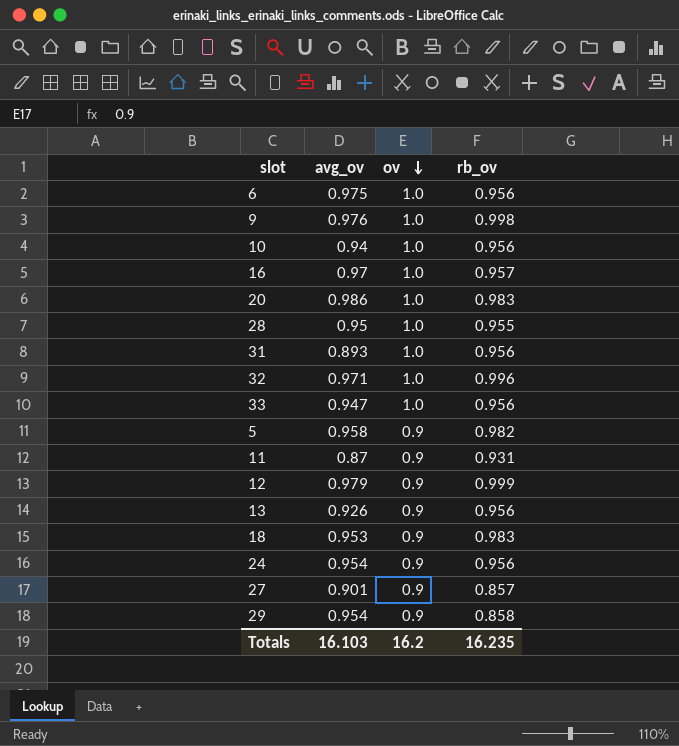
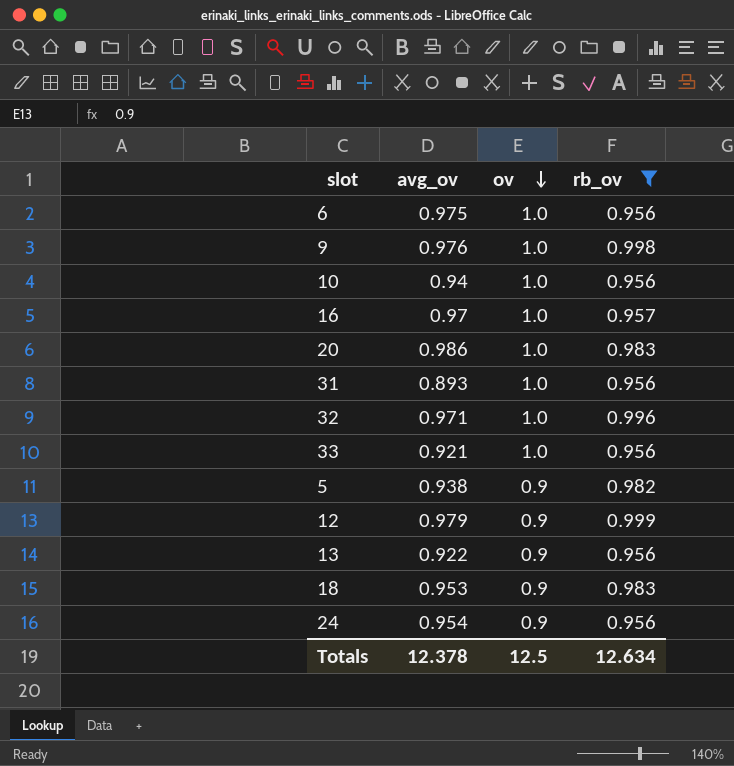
filter: none -> rb_ov >= 0.956
33 | avg_ov: 0.947 -> 0.921
5 | avg_ov: 0.958 -> 0.938
13 | avg_ov: 0.926 -> 0.922
Totals | avg_ov: 16.103 -> 12.378
Totals | ov: 16.2 -> 12.5
Totals | rb_ov: 16.235 -> 12.634

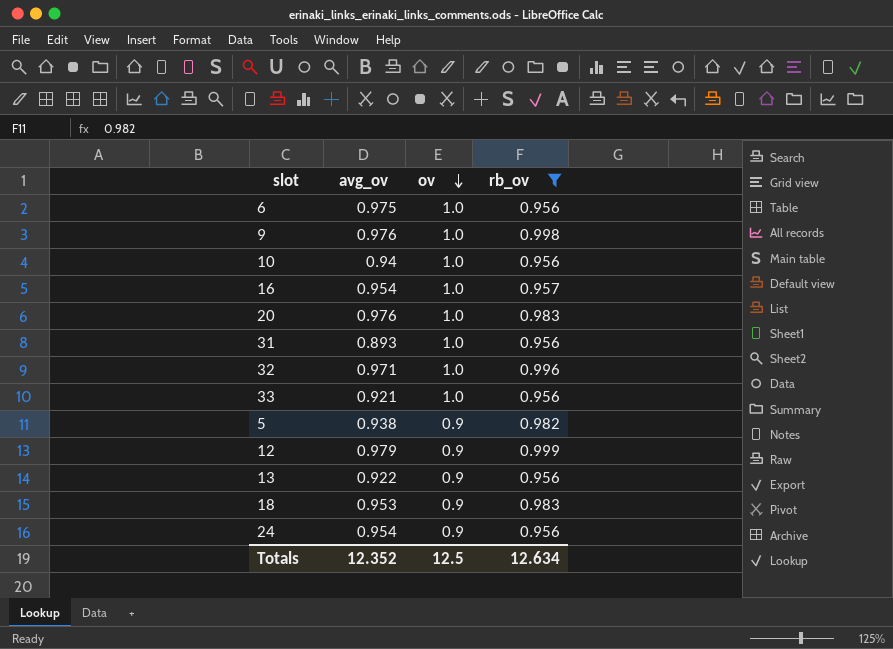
16 | avg_ov: 0.97 -> 0.954
20 | avg_ov: 0.986 -> 0.976
Totals | avg_ov: 12.378 -> 12.352

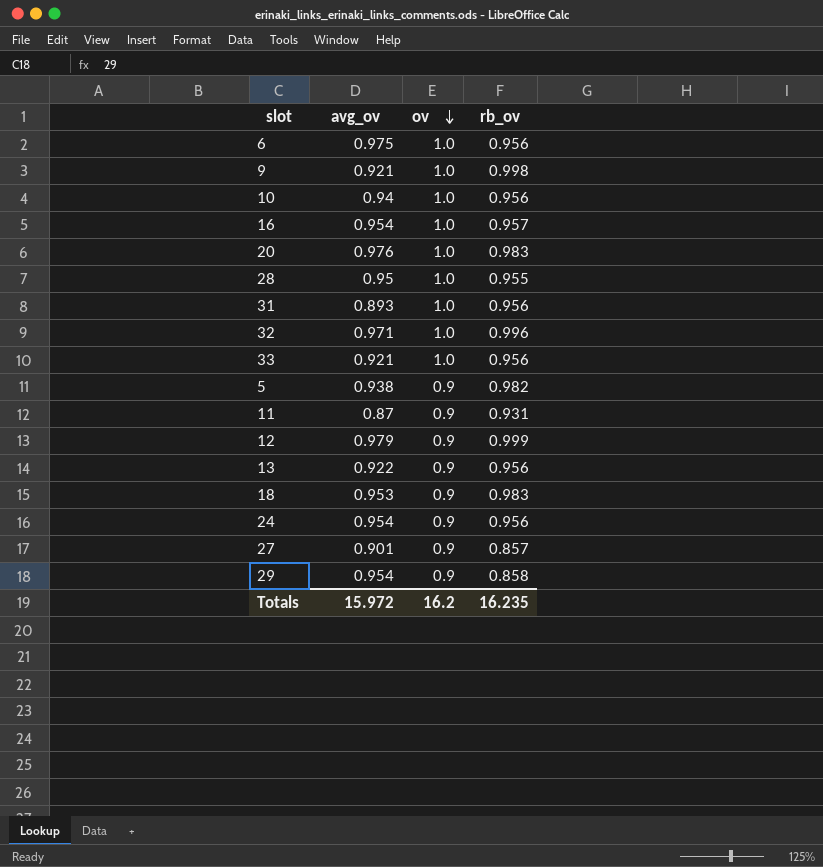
filter: rb_ov >= 0.956 -> none
9 | avg_ov: 0.976 -> 0.921
Totals | avg_ov: 12.352 -> 15.972
Totals | ov: 12.5 -> 16.2
Totals | rb_ov: 12.634 -> 16.235

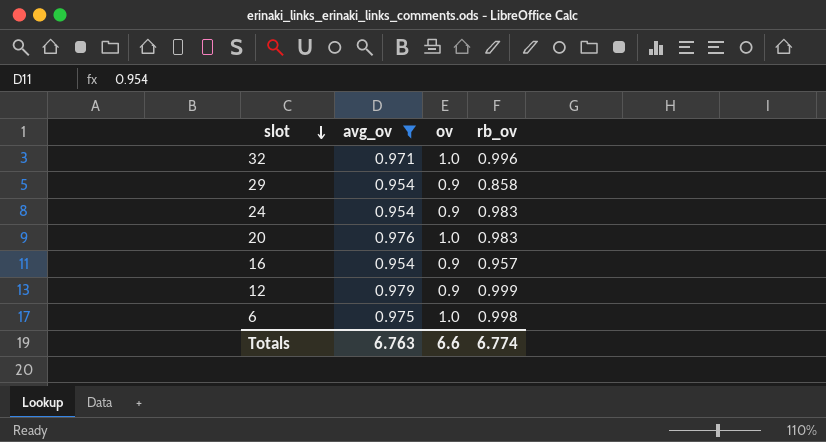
filter: none -> avg_ov >= 0.954
row order: ov descending -> slot descending
24 | rb_ov: 0.956 -> 0.983
16 | ov: 1.0 -> 0.9
6 | rb_ov: 0.956 -> 0.998
Totals | avg_ov: 15.972 -> 6.763
Totals | ov: 16.2 -> 6.6
Totals | rb_ov: 16.235 -> 6.774

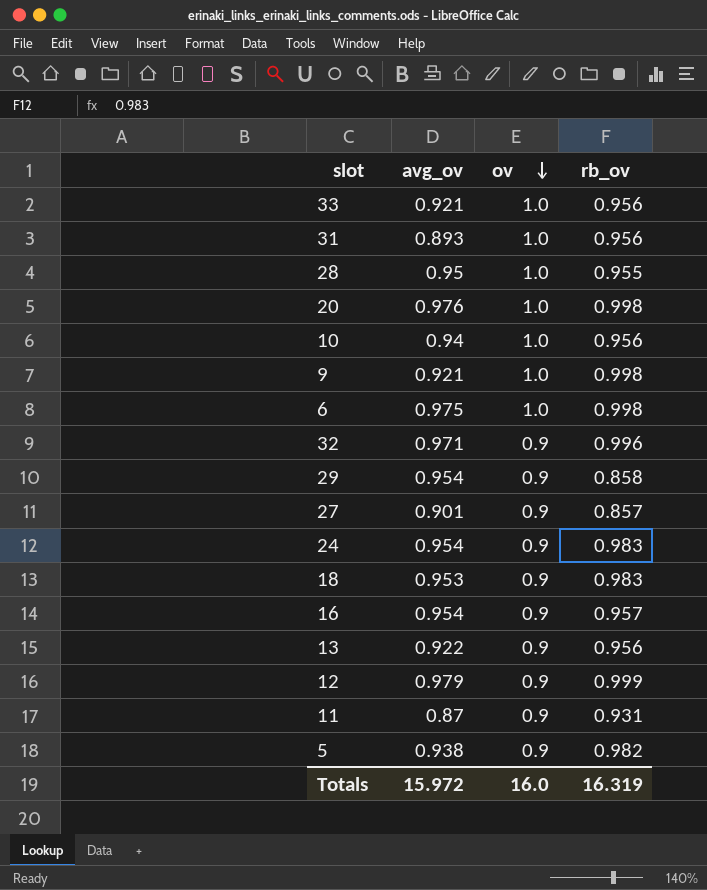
filter: avg_ov >= 0.954 -> none
row order: slot descending -> ov descending
20 | rb_ov: 0.983 -> 0.998
32 | ov: 1.0 -> 0.9
Totals | avg_ov: 6.763 -> 15.972
Totals | ov: 6.6 -> 16.0
Totals | rb_ov: 6.774 -> 16.319

